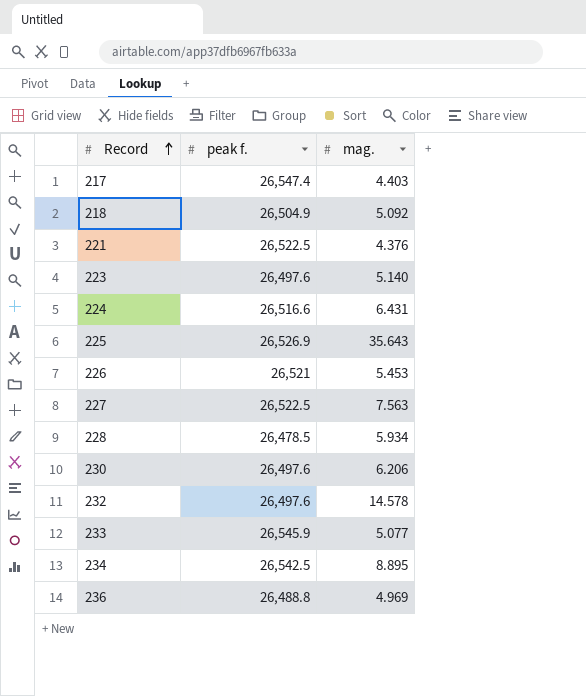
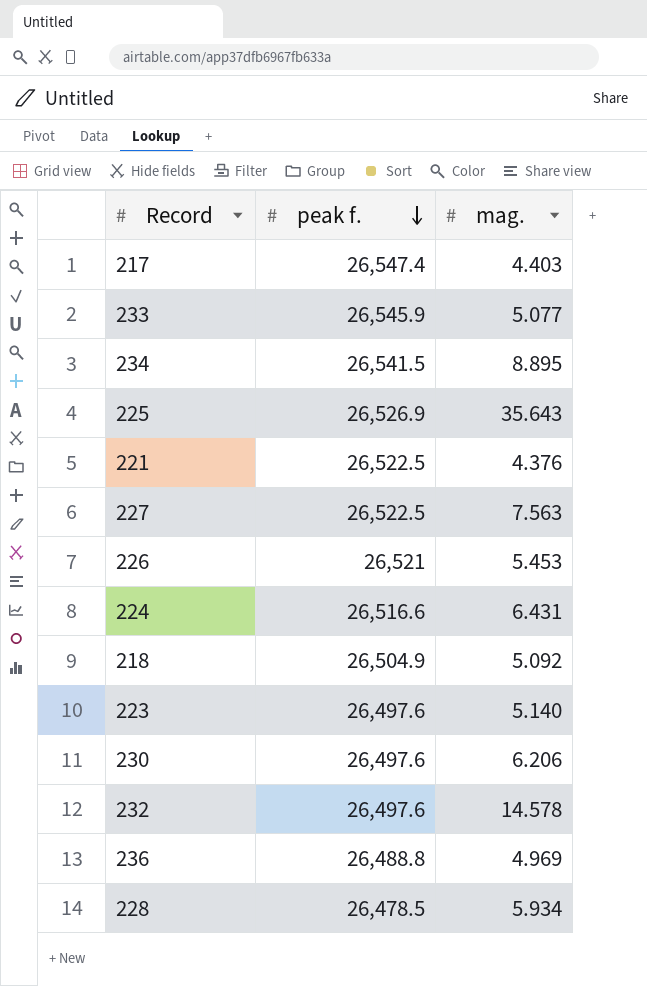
row order: Record ascending -> peak f. descending
234 | peak f.: 26,542.5 -> 26,541.5

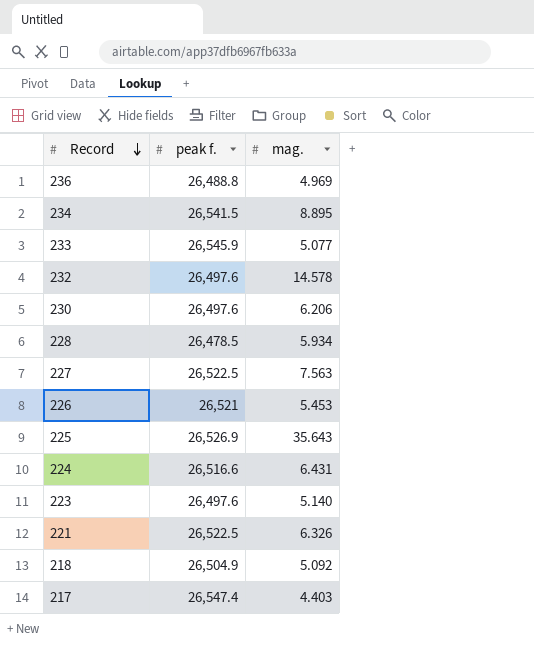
row order: peak f. descending -> Record descending
221 | mag.: 4.376 -> 6.326

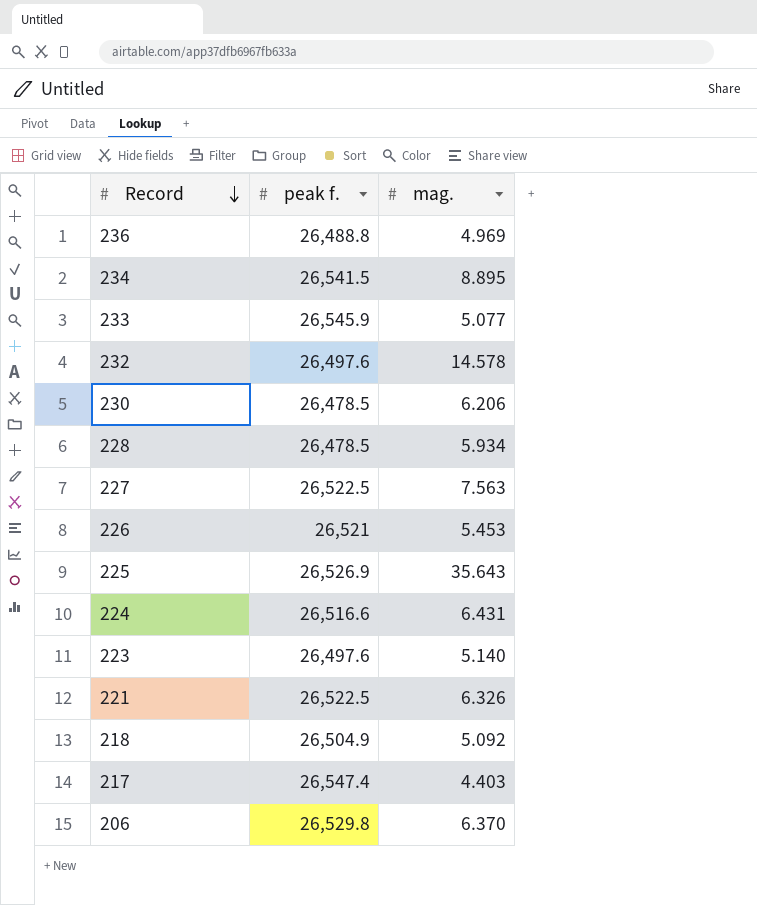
230 | peak f.: 26,497.6 -> 26,478.5
row 206: none -> 26,529.8 | 6.370

